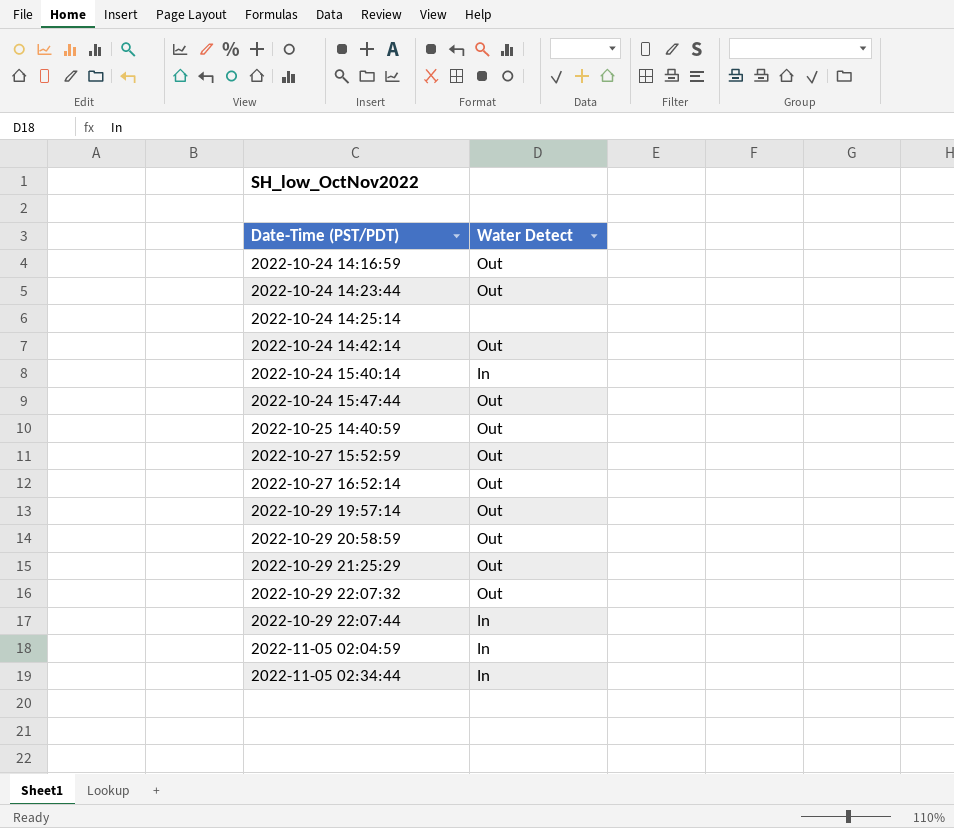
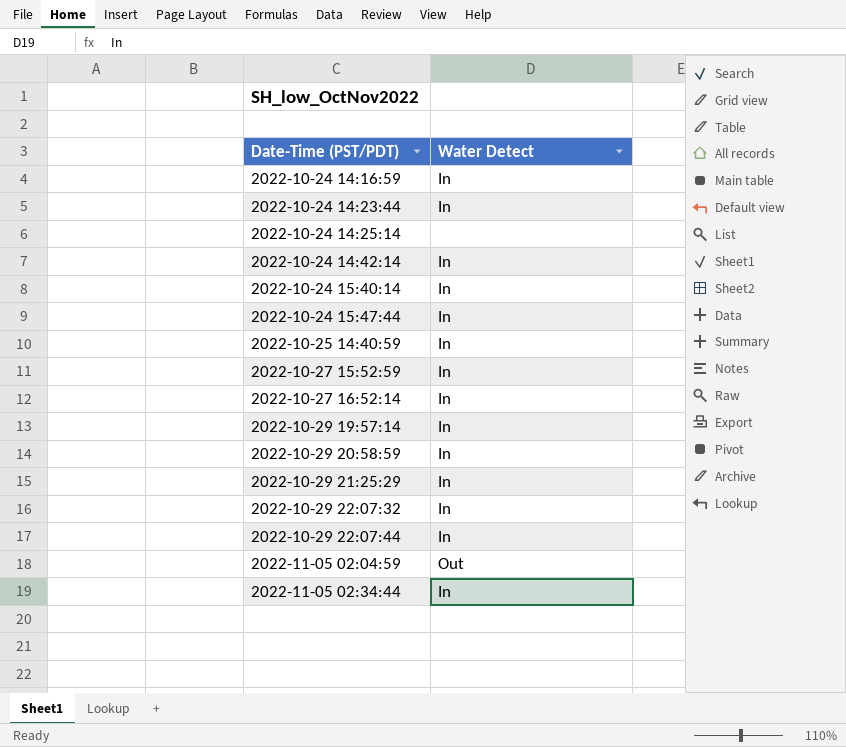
2022-10-24 14:16:59 | Water Detect: Out -> In
2022-10-24 14:23:44 | Water Detect: Out -> In
2022-10-24 14:42:14 | Water Detect: Out -> In
2022-10-24 15:47:44 | Water Detect: Out -> In
2022-10-25 14:40:59 | Water Detect: Out -> In
2022-10-27 15:52:59 | Water Detect: Out -> In
2022-10-27 16:52:14 | Water Detect: Out -> In
2022-10-29 19:57:14 | Water Detect: Out -> In
2022-10-29 20:58:59 | Water Detect: Out -> In
2022-10-29 21:25:29 | Water Detect: Out -> In
2022-10-29 22:07:32 | Water Detect: Out -> In
2022-11-05 02:04:59 | Water Detect: In -> Out

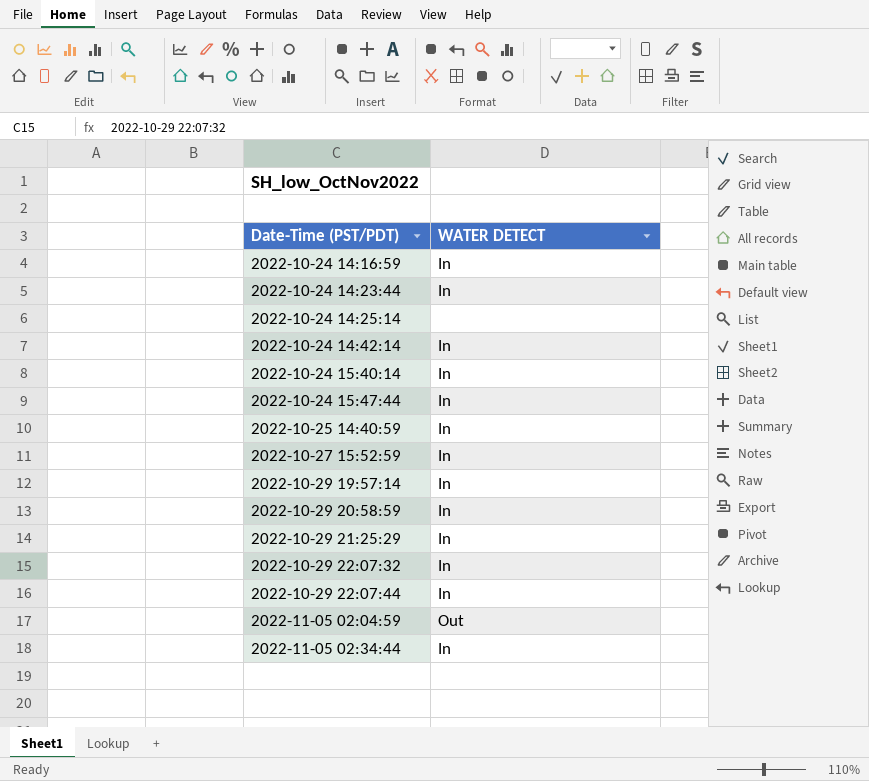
column name: Water Detect -> WATER DETECT
row 2022-10-27 16:52:14: In -> none

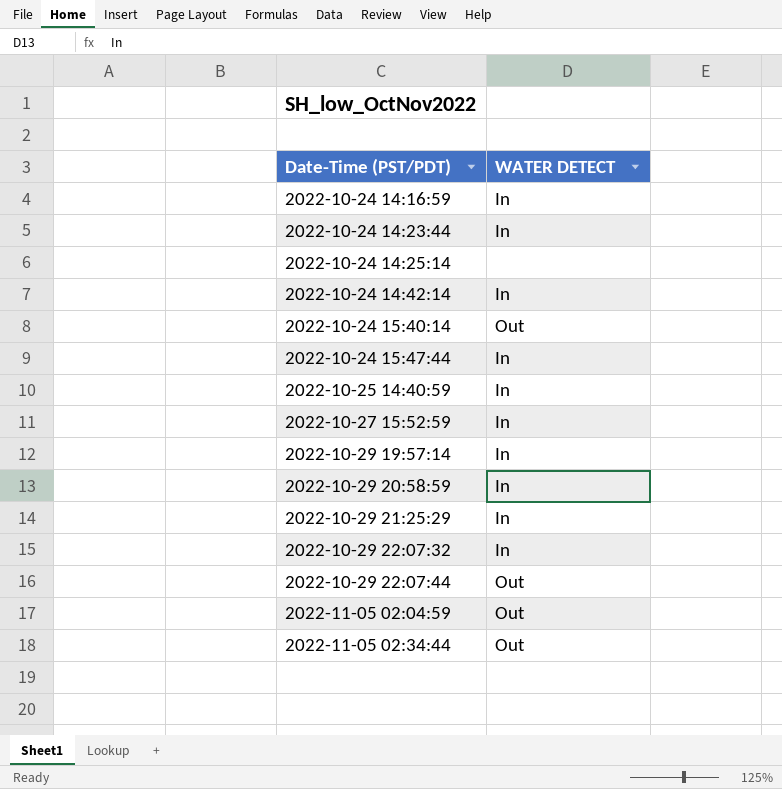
2022-10-24 15:40:14 | WATER DETECT: In -> Out
2022-10-29 22:07:44 | WATER DETECT: In -> Out
2022-11-05 02:34:44 | WATER DETECT: In -> Out

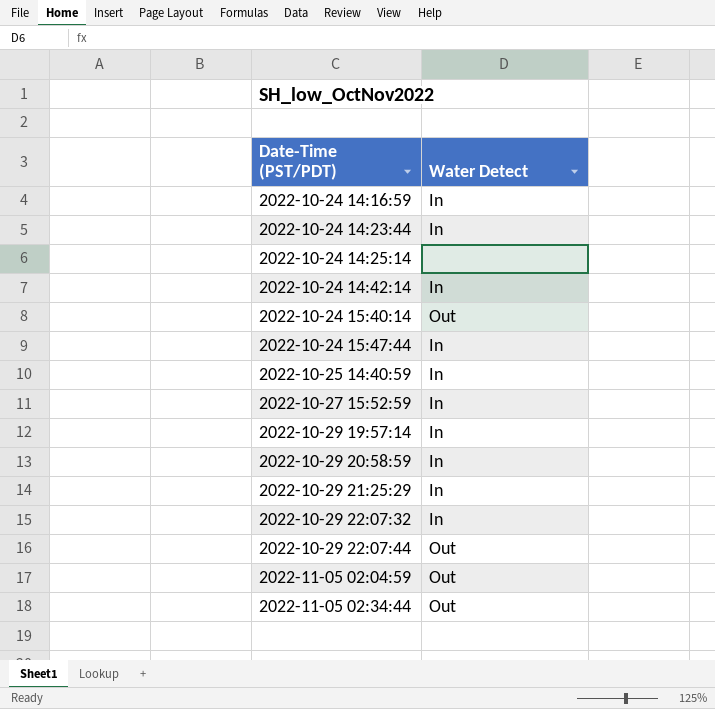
column name: WATER DETECT -> Water Detect

